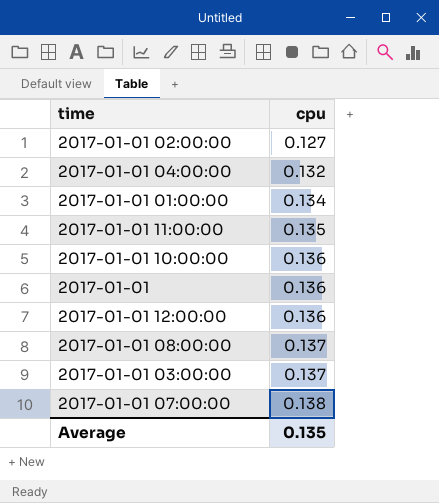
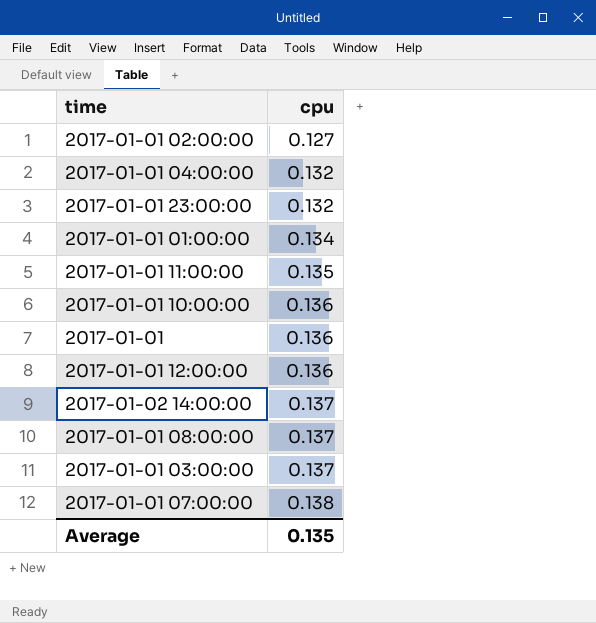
row 2017-01-01 23:00:00: none -> 0.132
row 2017-01-02 14:00:00: none -> 0.137

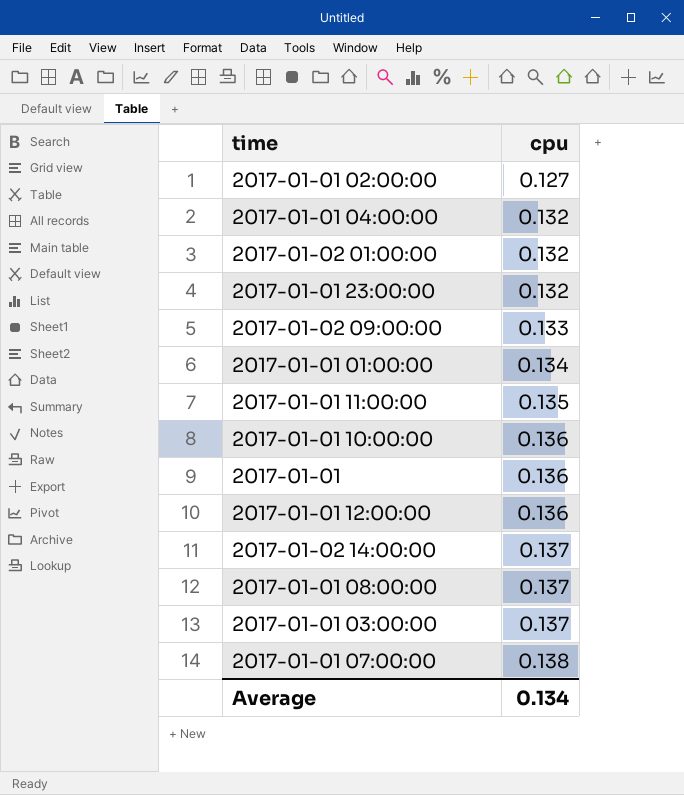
row 2017-01-02 01:00:00: none -> 0.132
row 2017-01-02 09:00:00: none -> 0.133
Average | cpu: 0.135 -> 0.134

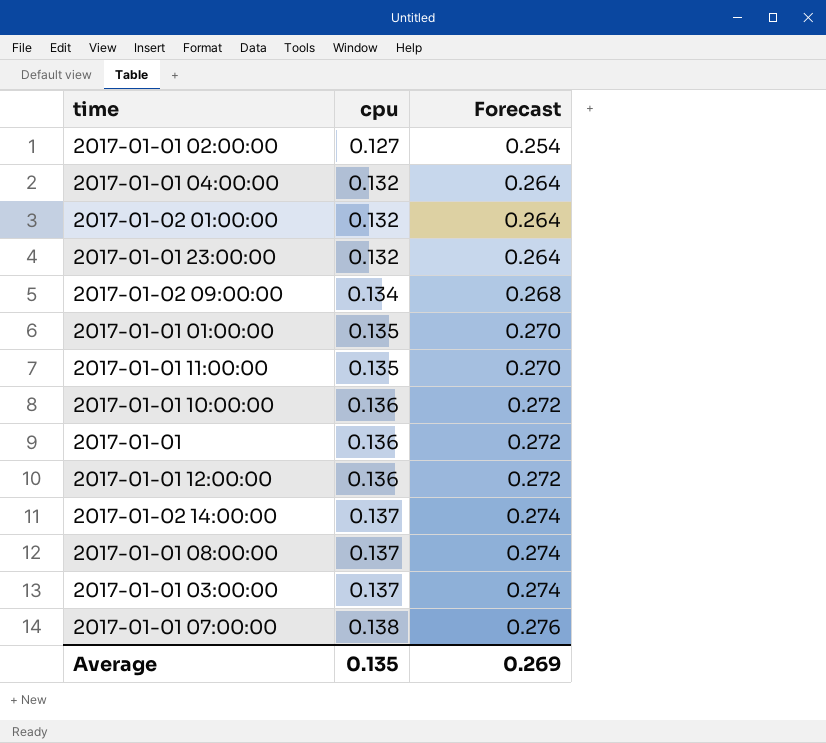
column Forecast | formula: none -> [cpu] * 2
2017-01-02 09:00:00 | cpu: 0.133 -> 0.134
2017-01-01 01:00:00 | cpu: 0.134 -> 0.135
Average | cpu: 0.134 -> 0.135

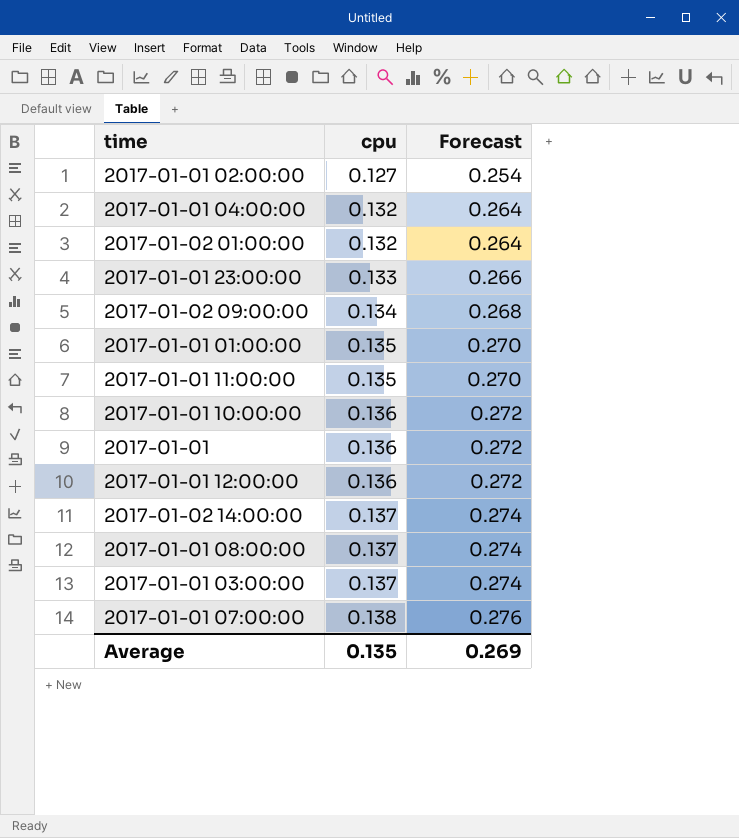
2017-01-01 23:00:00 | cpu: 0.132 -> 0.133
2017-01-01 23:00:00 | Forecast: 0.264 -> 0.266

